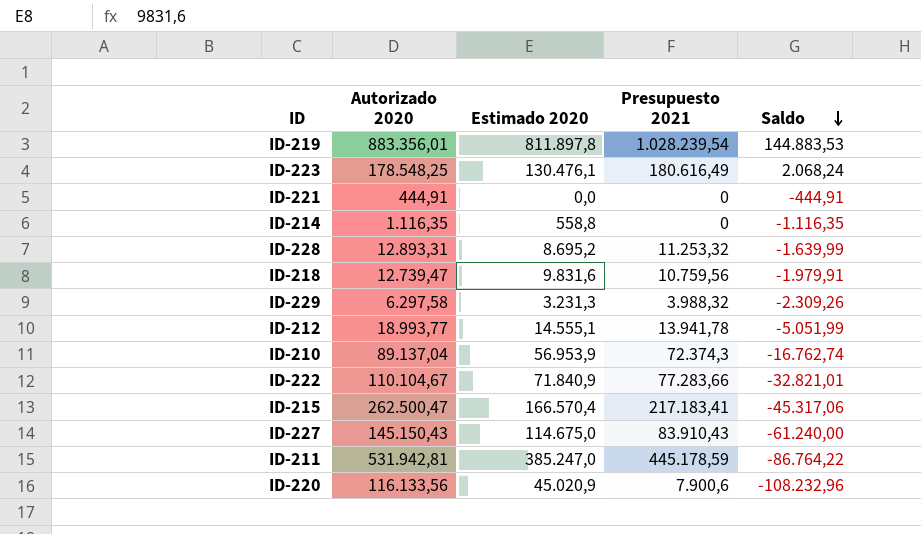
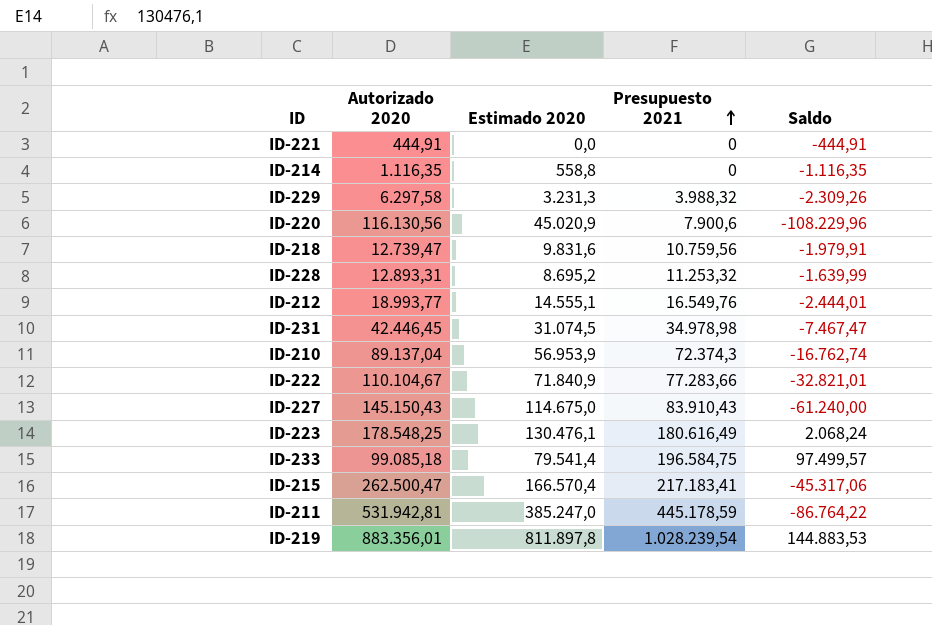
row order: Saldo descending -> Presupuesto 2021 ascending
ID-220 | Autorizado 2020: 116.133,56 -> 116.130,56
ID-220 | Saldo: -108.232,96 -> -108.229,96
ID-212 | Presupuesto 2021: 13.941,78 -> 16.549,76
ID-212 | Saldo: -5.051,99 -> -2.444,01
row ID-231: none -> 42.446,45 | 31.074,5 | 34.978,98 | -7.467,47
row ID-233: none -> 99.085,18 | 79.541,4 | 196.584,75 | 97.499,57

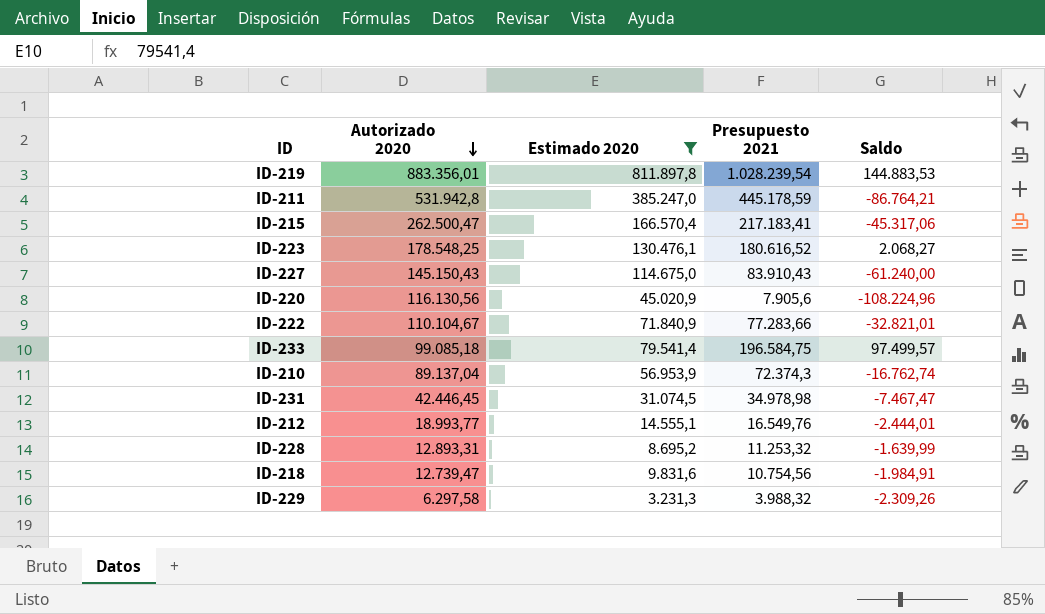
filter: none -> Estimado 2020 >= 3.231,3
row order: Presupuesto 2021 ascending -> Autorizado 2020 descending
ID-211 | Autorizado 2020: 531.942,81 -> 531.942,8
ID-211 | Saldo: -86.764,22 -> -86.764,21
ID-223 | Presupuesto 2021: 180.616,49 -> 180.616,52
ID-223 | Saldo: 2.068,24 -> 2.068,27
ID-220 | Presupuesto 2021: 7.900,6 -> 7.905,6
ID-220 | Saldo: -108.229,96 -> -108.224,96
ID-218 | Presupuesto 2021: 10.759,56 -> 10.754,56
ID-218 | Saldo: -1.979,91 -> -1.984,91

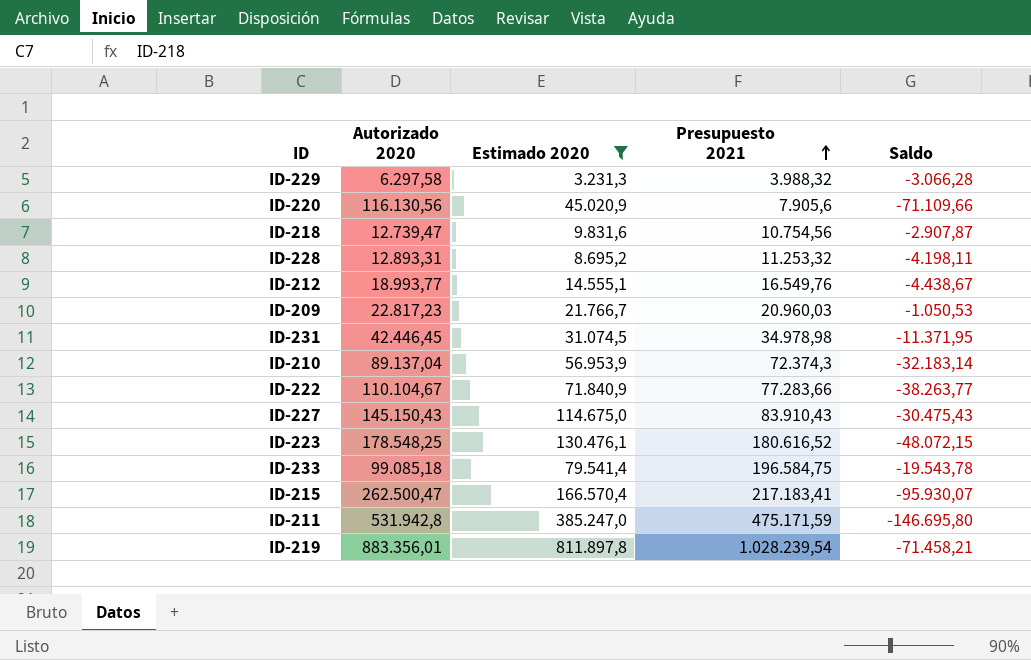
row order: Autorizado 2020 descending -> Presupuesto 2021 ascending
column Saldo | formula: [Presupuesto 2021] - [Autorizado 2020] -> [Estimado 2020] - [Autorizado 2020]
row ID-209: none -> 22.817,23 | 21.766,7 | 20.960,03 | -1.050,53
ID-211 | Presupuesto 2021: 445.178,59 -> 475.171,59

